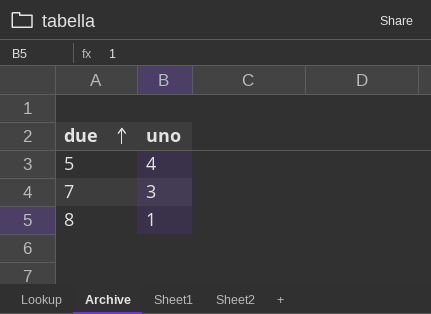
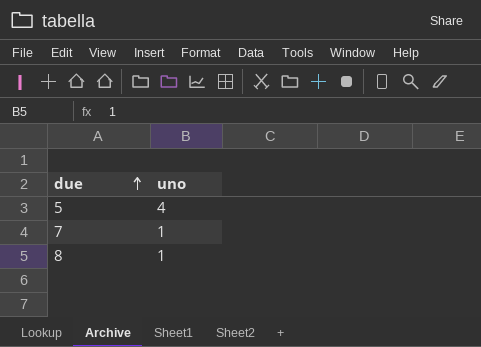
7 | uno: 3 -> 1

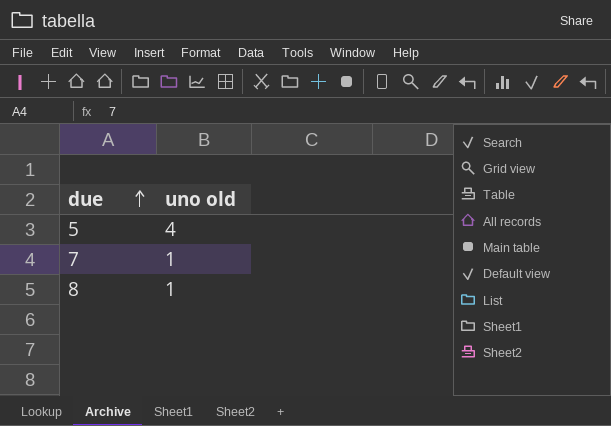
column name: uno -> uno old

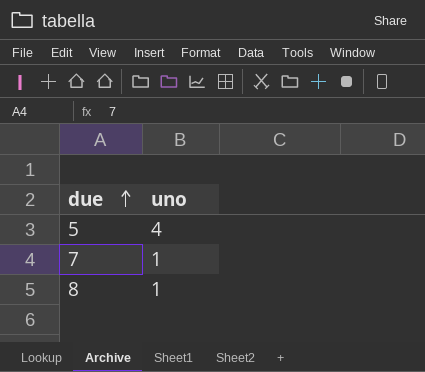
column name: uno old -> uno

